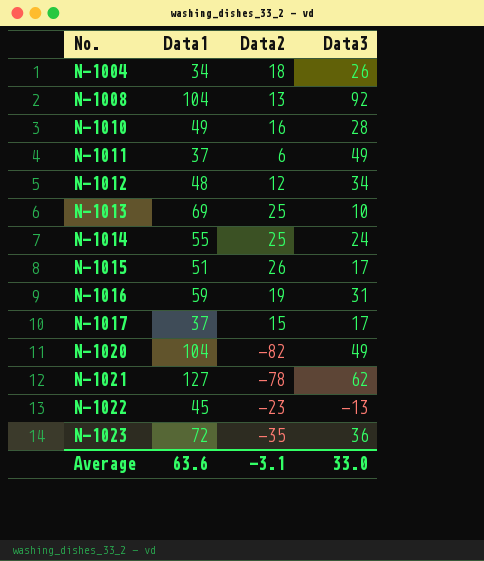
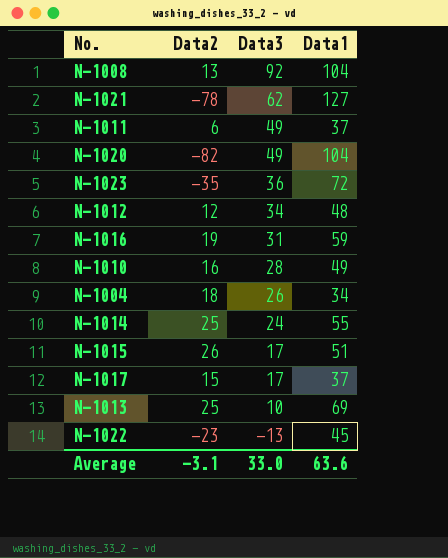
row order: No. ascending -> Data3 descending
column Data1 | position: 2 -> 4

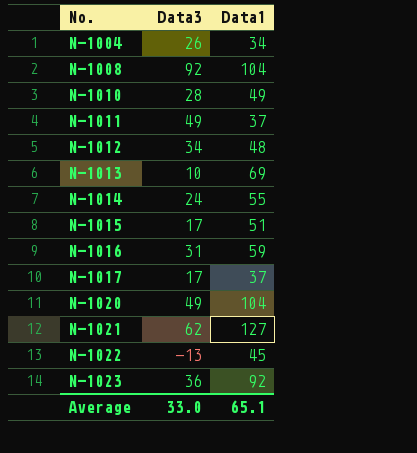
row order: Data3 descending -> No. ascending
column Data2 | position: 2 -> none
N-1023 | Data1: 72 -> 92
Average | Data1: 63.6 -> 65.1

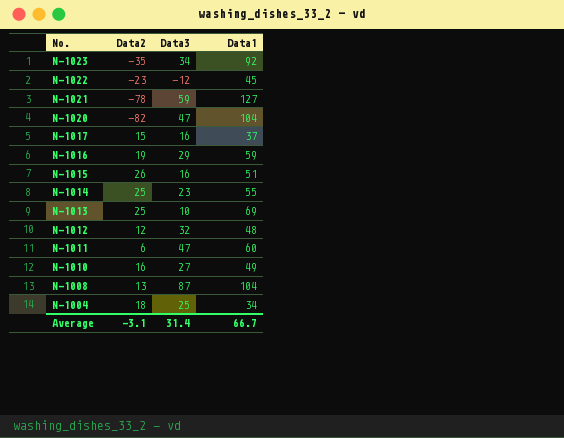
row order: No. ascending -> No. descending
column Data2 | position: none -> 2
N-1023 | Data3: 36 -> 34
N-1022 | Data3: -13 -> -12
N-1021 | Data3: 62 -> 59
N-1020 | Data3: 49 -> 47
N-1017 | Data3: 17 -> 16
N-1016 | Data3: 31 -> 29
N-1015 | Data3: 17 -> 16
N-1014 | Data3: 24 -> 23
N-1012 | Data3: 34 -> 32
N-1011 | Data3: 49 -> 47
N-1011 | Data1: 37 -> 60
N-1010 | Data3: 28 -> 27
N-1008 | Data3: 92 -> 87
N-1004 | Data3: 26 -> 25
Average | Data3: 33.0 -> 31.4
Average | Data1: 65.1 -> 66.7

